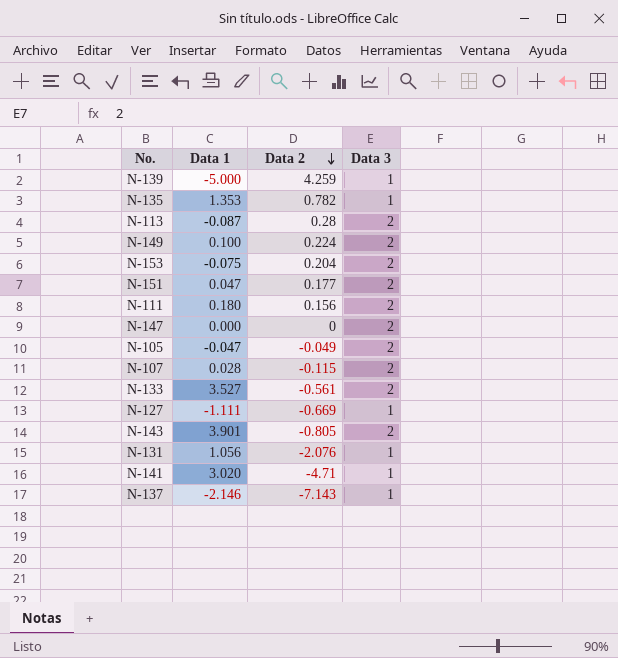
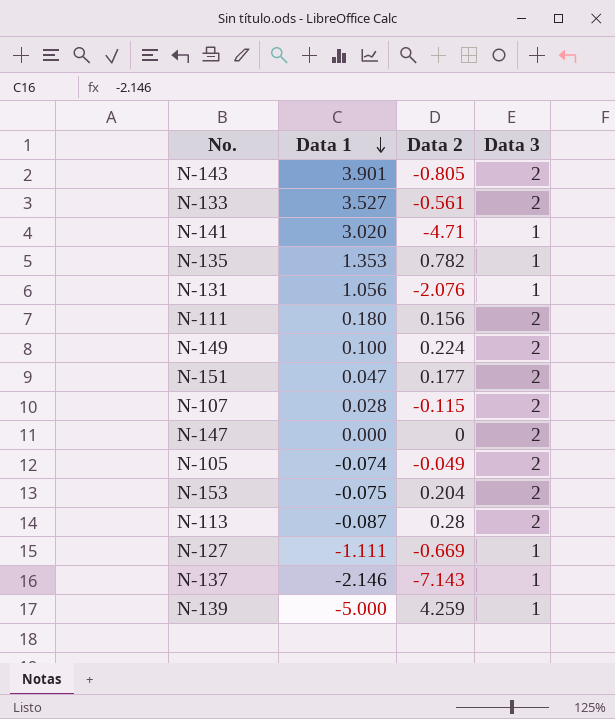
row order: Data 2 descending -> Data 1 descending
N-105 | Data 1: -0.047 -> -0.074

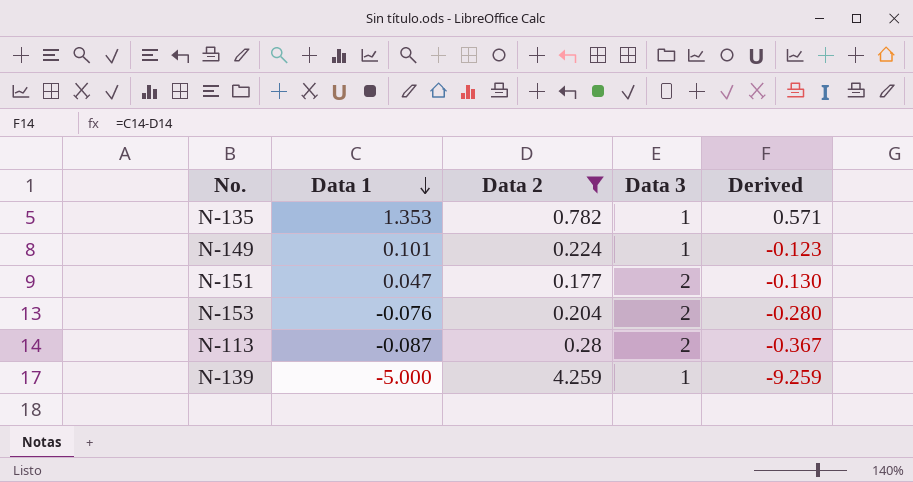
filter: none -> Data 2 >= 0.177
column Derived | formula: none -> [Data 1] - [Data 2]
N-149 | Data 1: 0.100 -> 0.101
N-149 | Data 3: 2 -> 1
N-153 | Data 1: -0.075 -> -0.076

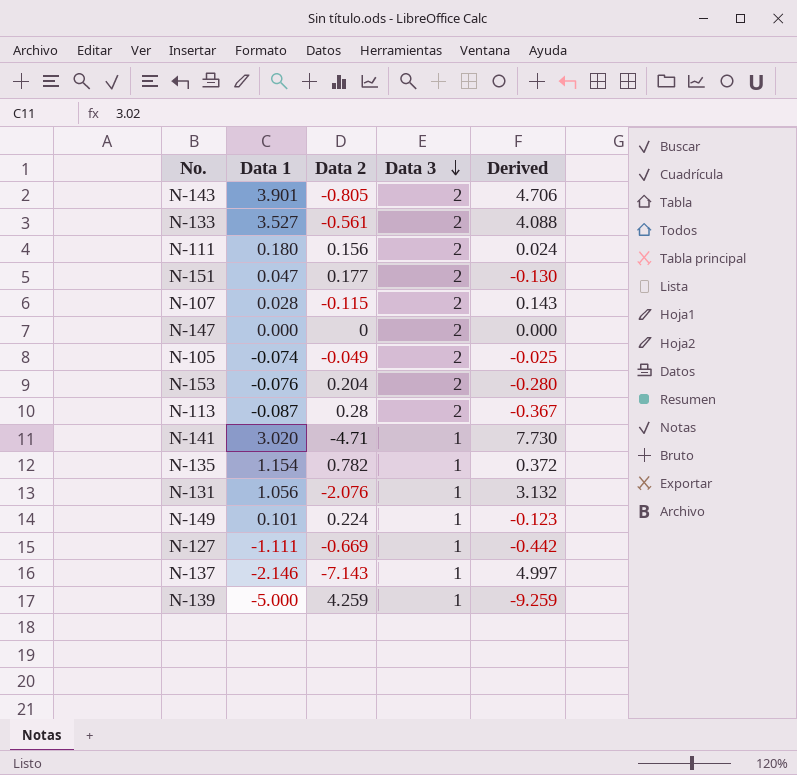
filter: Data 2 >= 0.177 -> none
row order: Data 1 descending -> Data 3 descending
N-135 | Data 1: 1.353 -> 1.154
N-135 | Derived: 0.571 -> 0.372

